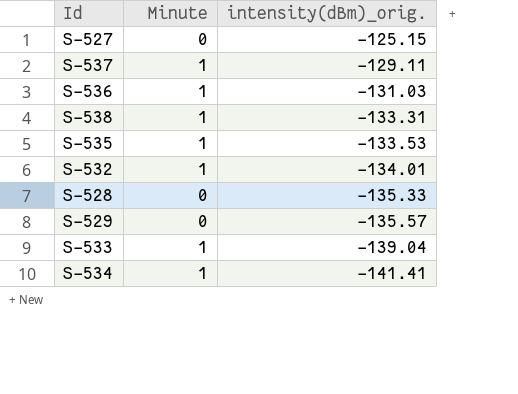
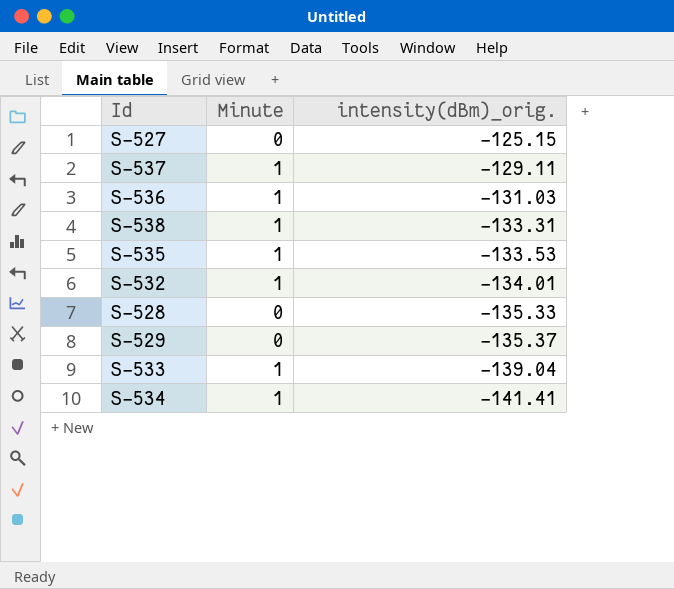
S-529 | intensity(dBm)_orig.: -135.57 -> -135.37

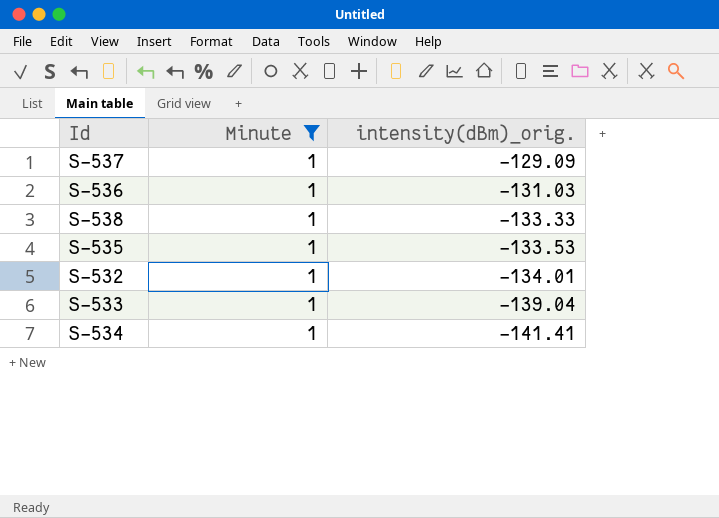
filter: none -> Minute = 1
S-537 | intensity(dBm)_orig.: -129.11 -> -129.09
S-538 | intensity(dBm)_orig.: -133.31 -> -133.33

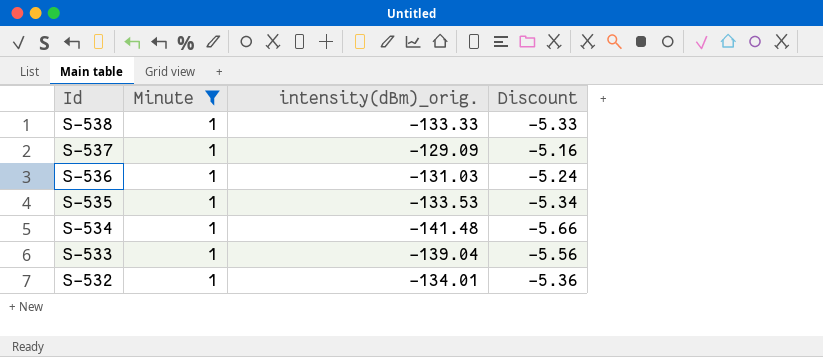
row order: intensity(dBm)_orig. descending -> Id descending
column Discount | formula: none -> [intensity(dBm)_orig.] * 0.04
S-534 | intensity(dBm)_orig.: -141.41 -> -141.48

